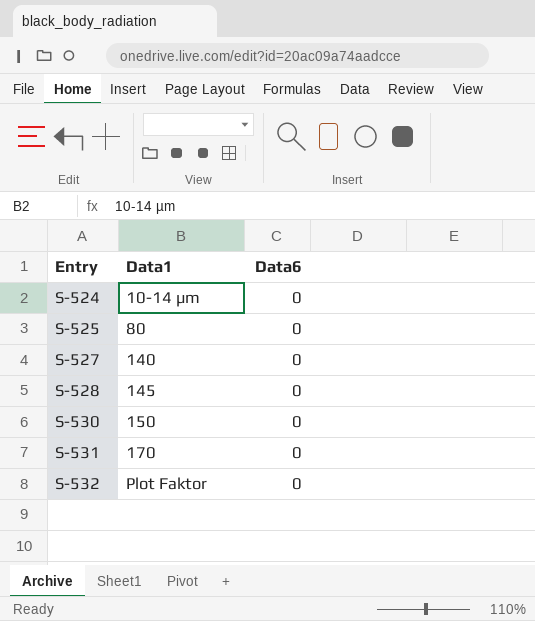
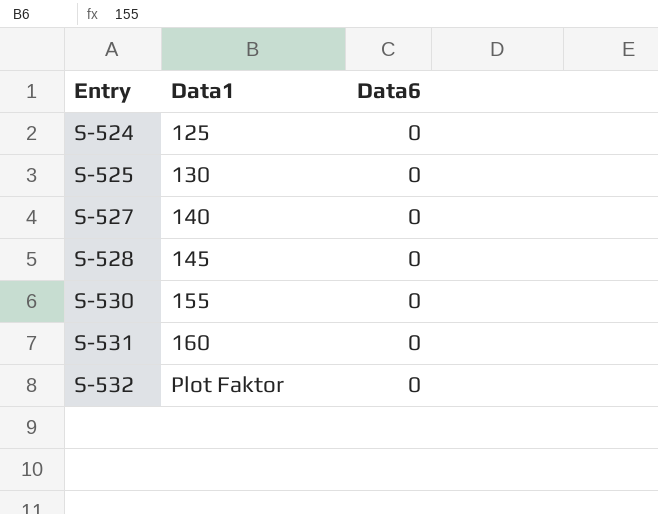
S-524 | Data1: 10-14 µm -> 125
S-525 | Data1: 80 -> 130
S-530 | Data1: 150 -> 155
S-531 | Data1: 170 -> 160

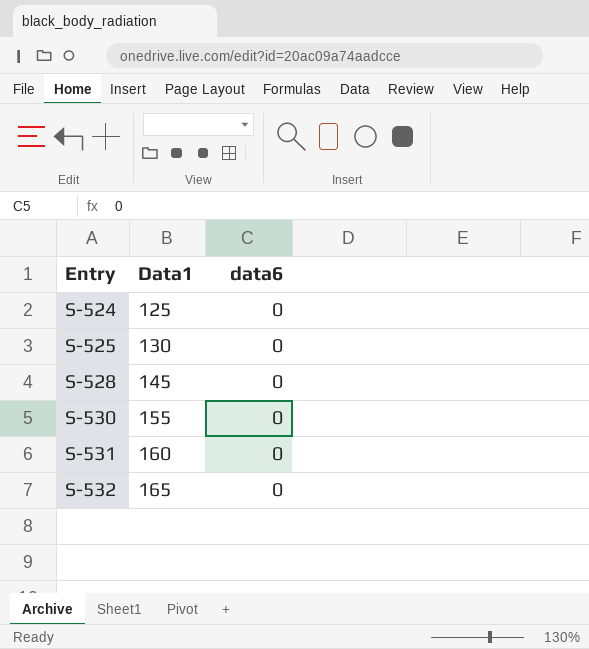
column name: Data6 -> data6
row S-527: 140 | 0 -> none
S-532 | Data1: Plot Faktor -> 165

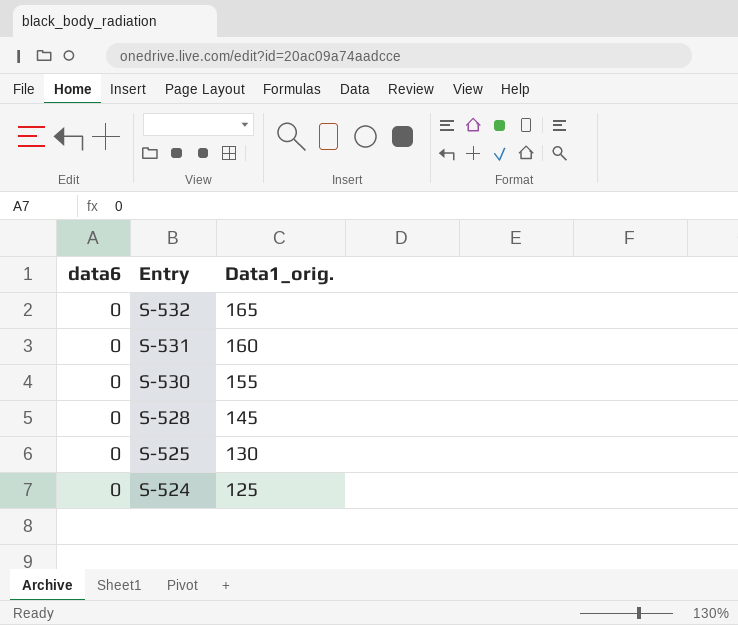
row order: Entry ascending -> Entry descending
column data6 | position: 3 -> 1
column name: Data1 -> Data1_orig.

